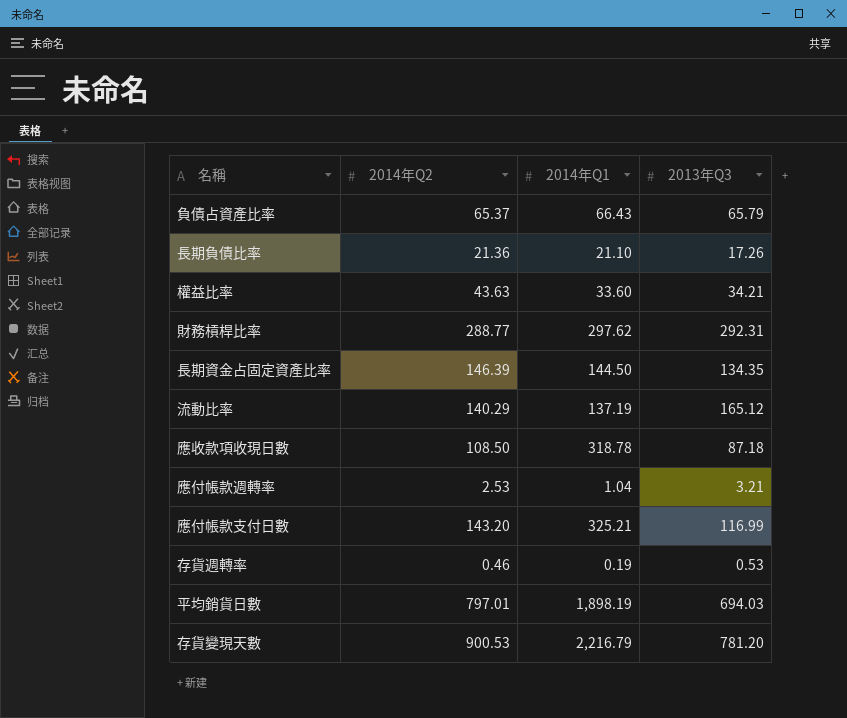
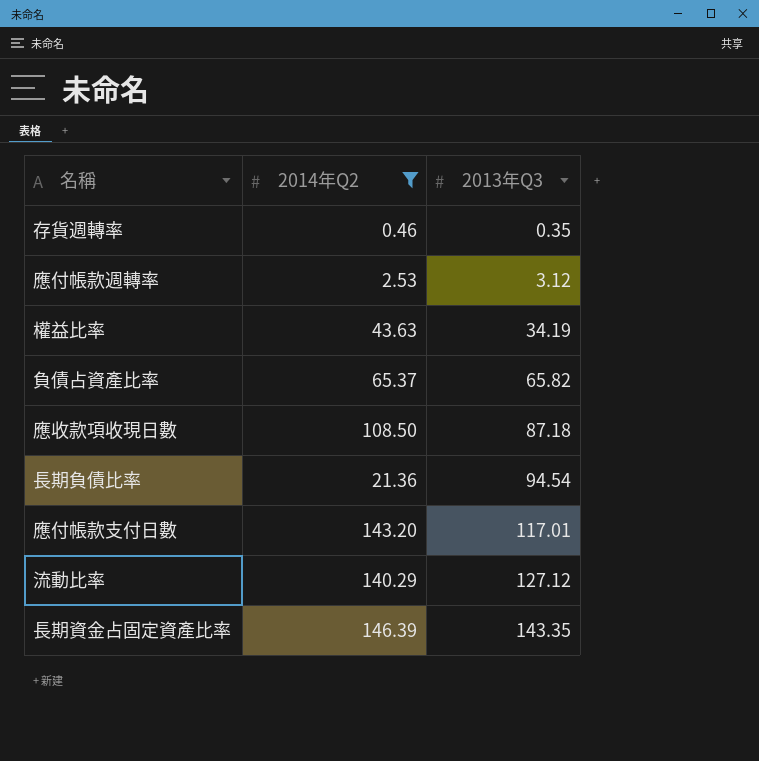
filter: none -> 2014年Q2 <= 146.39
row order: none -> 2013年Q3 ascending
column 2014年Q1 | position: 3 -> none
存貨週轉率 | 2013年Q3: 0.53 -> 0.35
應付帳款週轉率 | 2013年Q3: 3.21 -> 3.12
權益比率 | 2013年Q3: 34.21 -> 34.19
負債占資產比率 | 2013年Q3: 65.79 -> 65.82
長期負債比率 | 2013年Q3: 17.26 -> 94.54
應付帳款支付日數 | 2013年Q3: 116.99 -> 117.01
流動比率 | 2013年Q3: 165.12 -> 127.12
長期資金占固定資產比率 | 2013年Q3: 134.35 -> 143.35

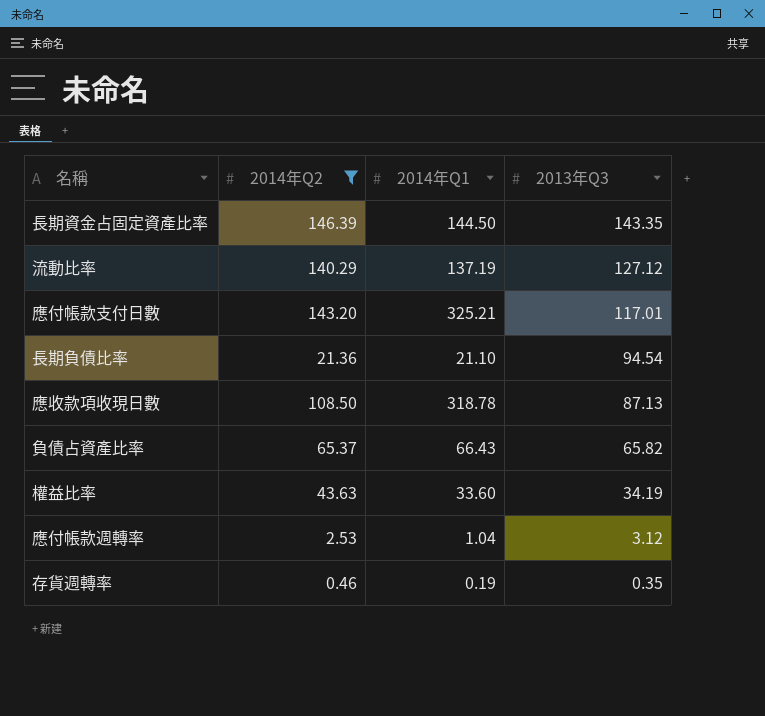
row order: 2013年Q3 ascending -> 2013年Q3 descending
column 2014年Q1 | position: none -> 3
應收款項收現日數 | 2013年Q3: 87.18 -> 87.13

